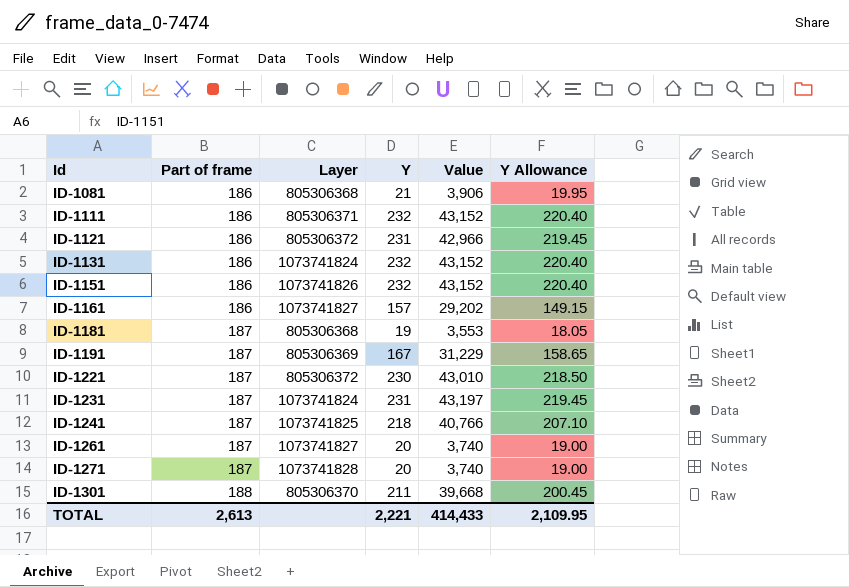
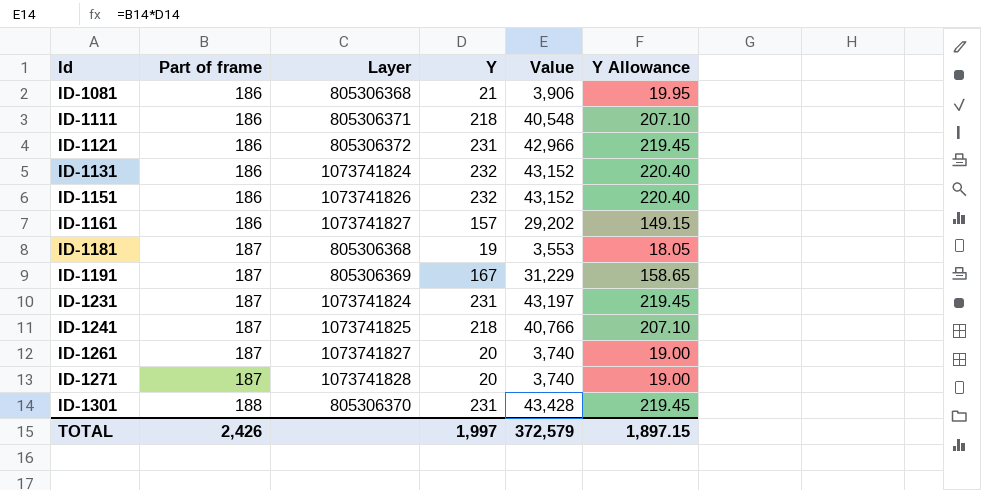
row ID-1221: 187 | 805306372 | 230 | 43,010 | 218.50 -> none
ID-1111 | Y: 232 -> 218
ID-1111 | Value: 43,152 -> 40,548
ID-1111 | Y Allowance: 220.40 -> 207.10
ID-1301 | Y: 211 -> 231
ID-1301 | Value: 39,668 -> 43,428
ID-1301 | Y Allowance: 200.45 -> 219.45
TOTAL | Part of frame: 2,613 -> 2,426
TOTAL | Y: 2,221 -> 1,997
TOTAL | Value: 414,433 -> 372,579
TOTAL | Y Allowance: 2,109.95 -> 1,897.15

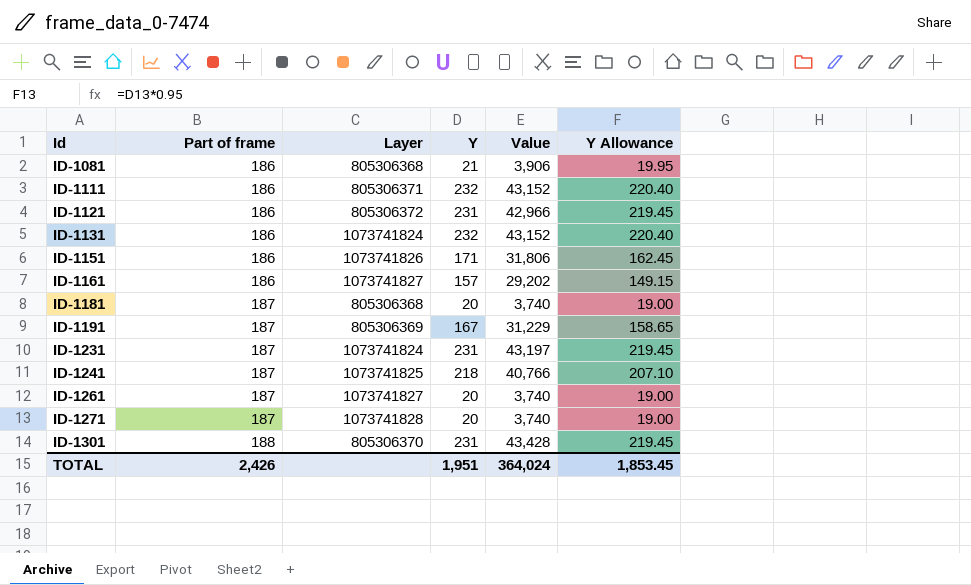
ID-1111 | Y: 218 -> 232
ID-1111 | Value: 40,548 -> 43,152
ID-1111 | Y Allowance: 207.10 -> 220.40
ID-1151 | Y: 232 -> 171
ID-1151 | Value: 43,152 -> 31,806
ID-1151 | Y Allowance: 220.40 -> 162.45
ID-1181 | Y: 19 -> 20
ID-1181 | Value: 3,553 -> 3,740
ID-1181 | Y Allowance: 18.05 -> 19.00
TOTAL | Y: 1,997 -> 1,951
TOTAL | Value: 372,579 -> 364,024
TOTAL | Y Allowance: 1,897.15 -> 1,853.45

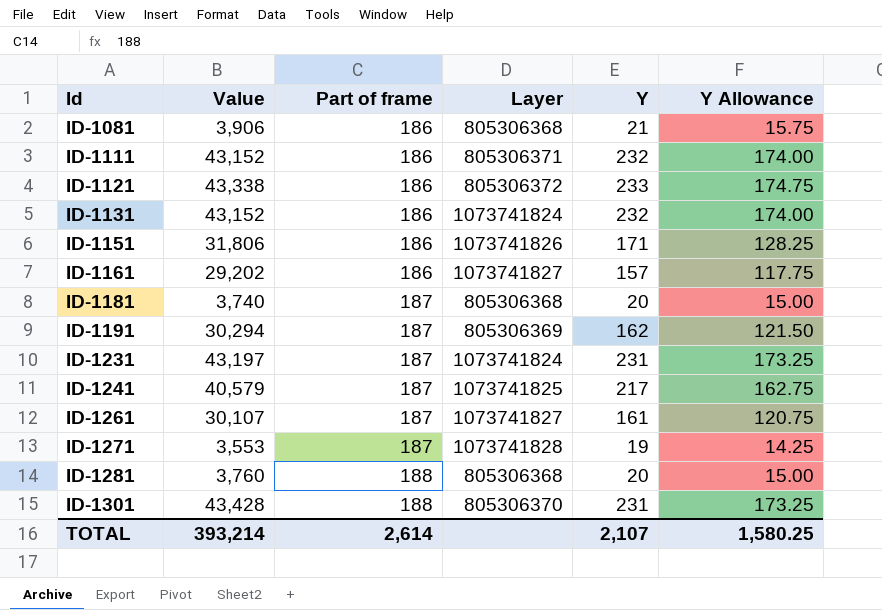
column Value | position: 5 -> 2
column Y Allowance | formula: [Y] * 0.95 -> [Y] * 0.75
ID-1121 | Value: 42,966 -> 43,338
ID-1121 | Y: 231 -> 233
ID-1191 | Value: 31,229 -> 30,294
ID-1191 | Y: 167 -> 162
ID-1241 | Value: 40,766 -> 40,579
ID-1241 | Y: 218 -> 217
ID-1261 | Value: 3,740 -> 30,107
ID-1261 | Y: 20 -> 161
ID-1271 | Value: 3,740 -> 3,553
ID-1271 | Y: 20 -> 19
row ID-1281: none -> 3,760 | 188 | 805306368 | 20 | 15.00
TOTAL | Value: 364,024 -> 393,214
TOTAL | Part of frame: 2,426 -> 2,614
TOTAL | Y: 1,951 -> 2,107
TOTAL | Y Allowance: 1,853.45 -> 1,580.25

